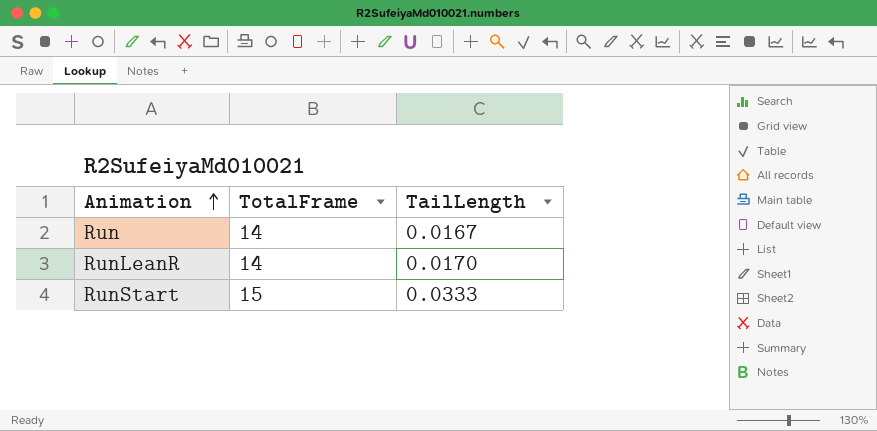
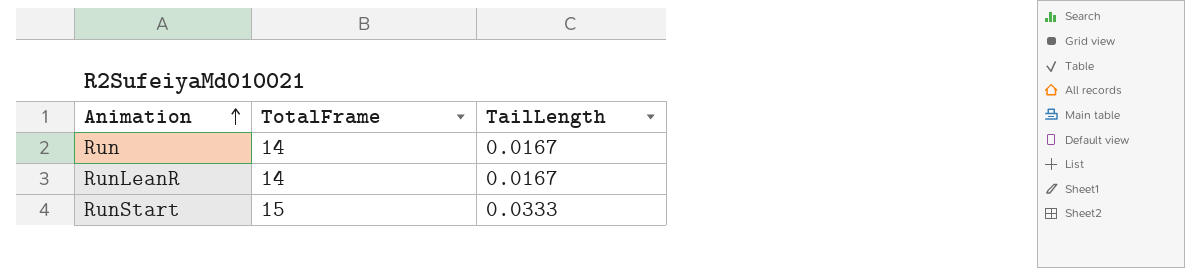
RunLeanR | TailLength: 0.0170 -> 0.0167

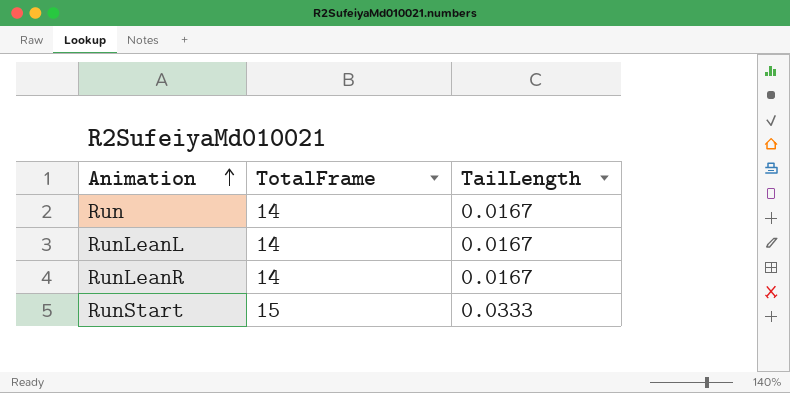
row RunLeanL: none -> 14 | 0.0167

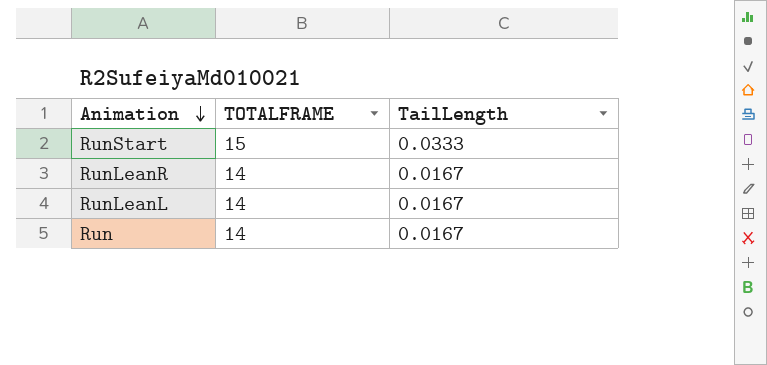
row order: Animation ascending -> Animation descending
column name: TotalFrame -> TOTALFRAME

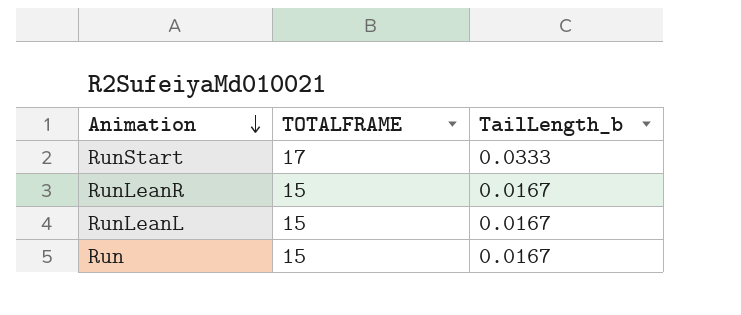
column name: TailLength -> TailLength_b
RunStart | TOTALFRAME: 15 -> 17
RunLeanR | TOTALFRAME: 14 -> 15
RunLeanL | TOTALFRAME: 14 -> 15
Run | TOTALFRAME: 14 -> 15

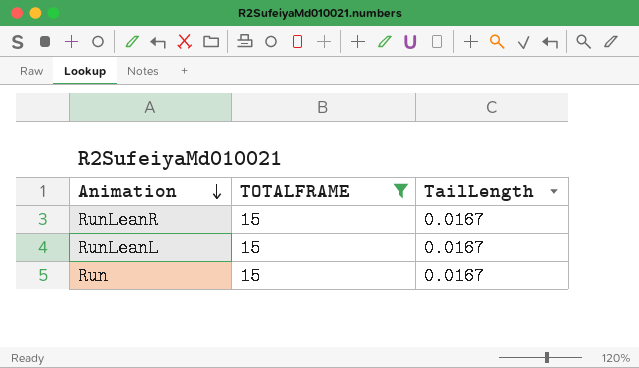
filter: none -> TOTALFRAME = 15
column name: TailLength_b -> TailLength

